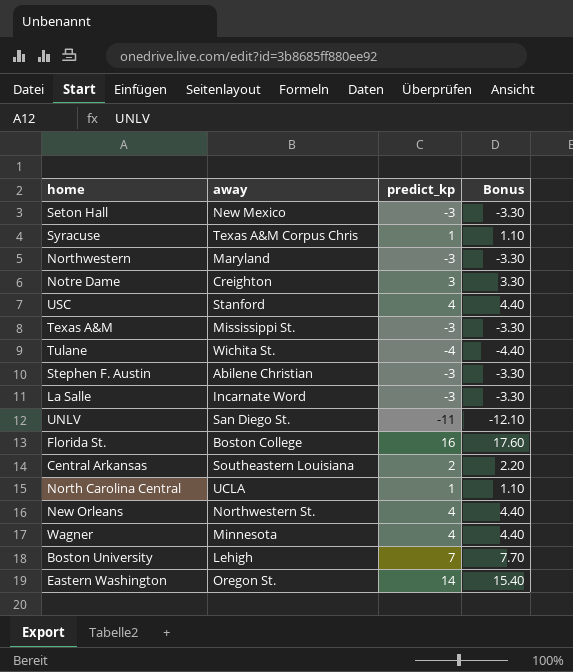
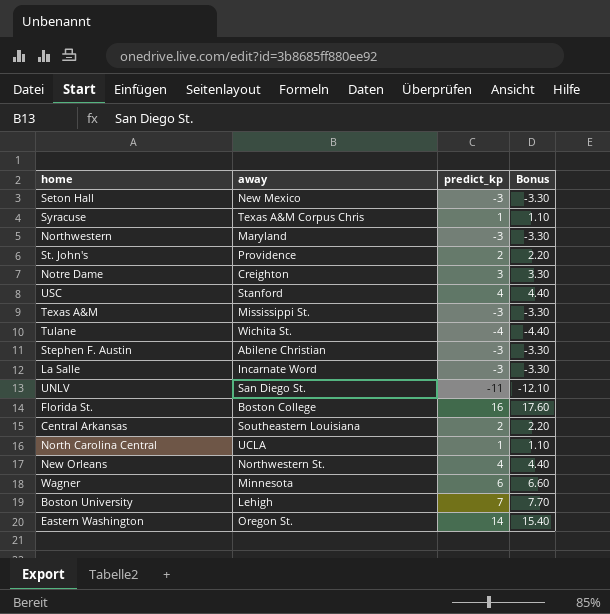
row St. John's: none -> Providence | 2 | 2.20
Wagner | predict_kp: 4 -> 6
Wagner | Bonus: 4.40 -> 6.60

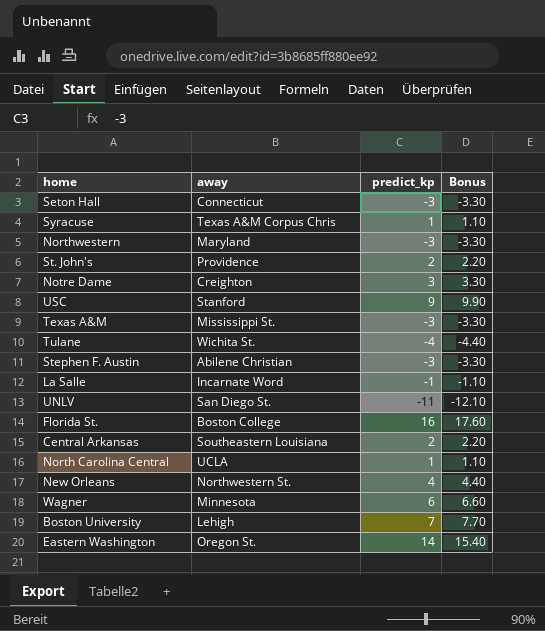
Seton Hall | away: New Mexico -> Connecticut
USC | predict_kp: 4 -> 9
USC | Bonus: 4.40 -> 9.90
La Salle | predict_kp: -3 -> -1
La Salle | Bonus: -3.30 -> -1.10

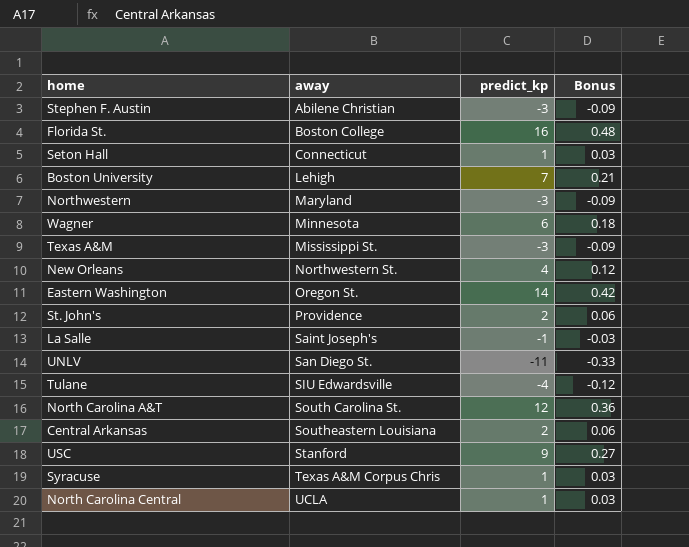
row order: none -> away ascending
column Bonus | formula: [predict_kp] * 1.1 -> [predict_kp] * 0.03
row Notre Dame: Creighton | 3 | 3.30 -> none
Seton Hall | predict_kp: -3 -> 1
La Salle | away: Incarnate Word -> Saint Joseph's
Tulane | away: Wichita St. -> SIU Edwardsville
row North Carolina A&T: none -> South Carolina St. | 12 | 0.36

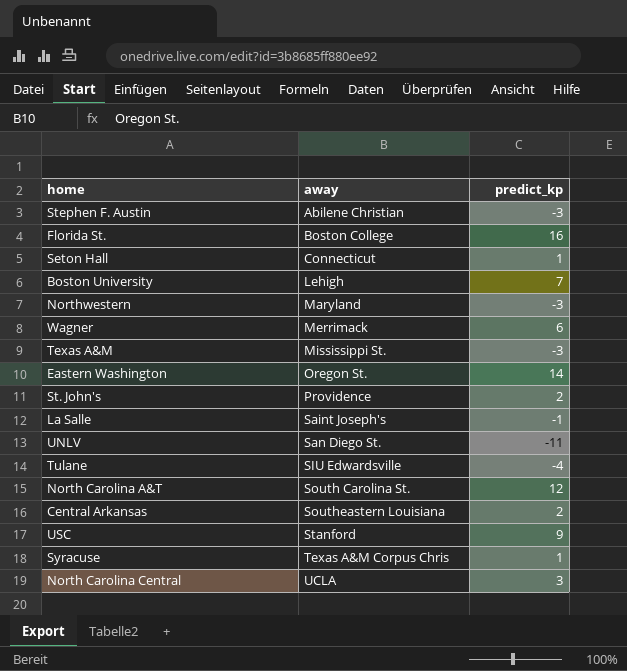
column Bonus | formula: [predict_kp] * 0.03 -> none
row New Orleans: Northwestern St. | 4 | 0.12 -> none
Wagner | away: Minnesota -> Merrimack
North Carolina Central | predict_kp: 1 -> 3

